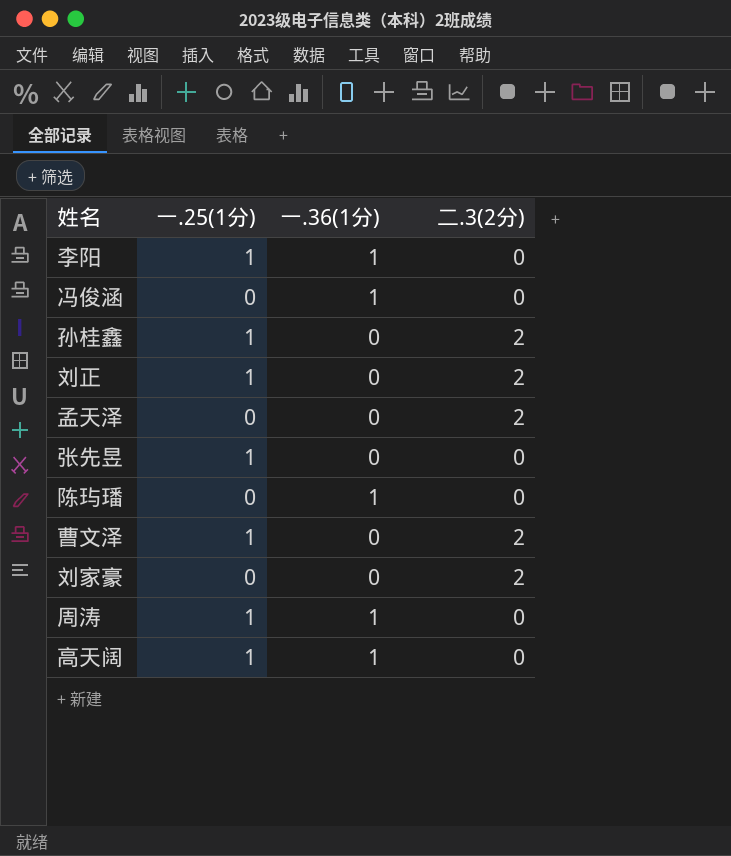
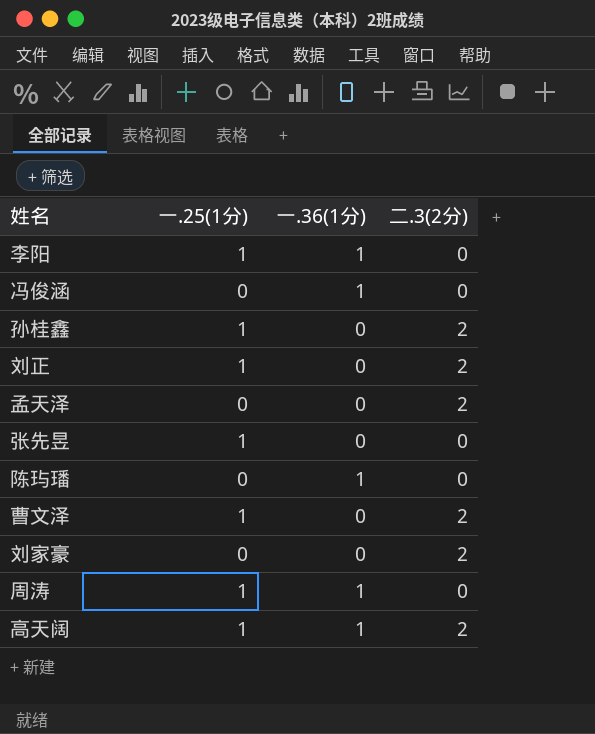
高天阔 | 二.3(2分): 0 -> 2

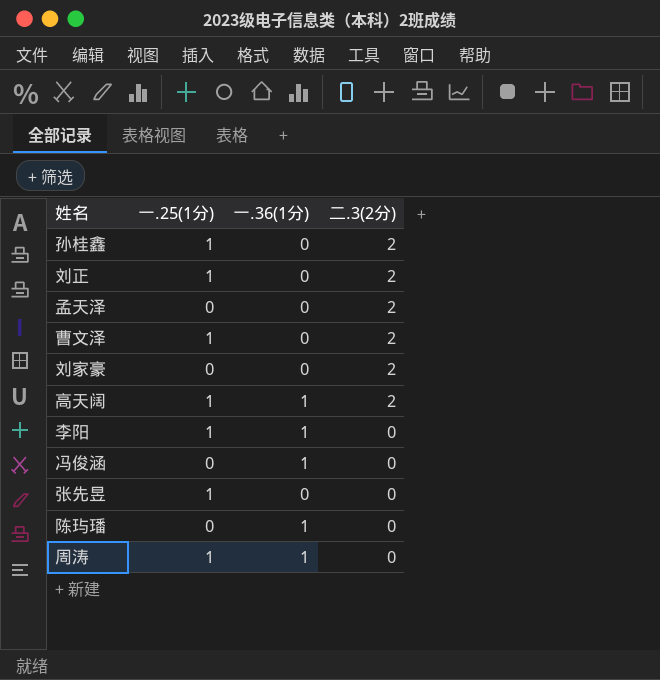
row order: none -> 二.3(2分) descending

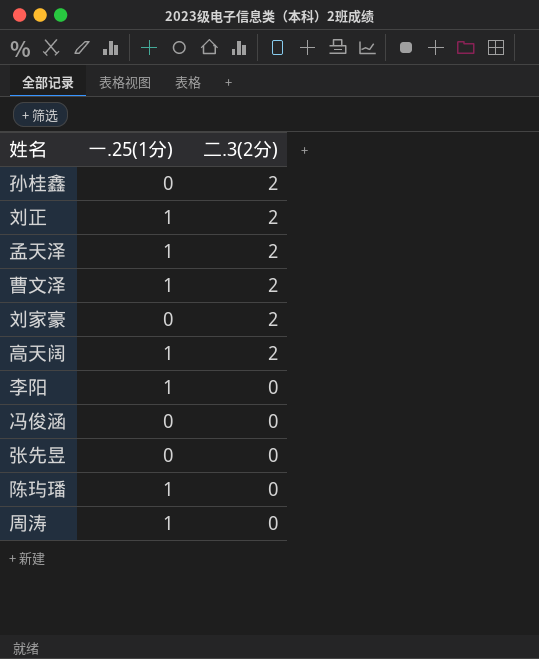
column 一.36(1分) | position: 3 -> none
孙桂鑫 | 一.25(1分): 1 -> 0
孟天泽 | 一.25(1分): 0 -> 1
张先昱 | 一.25(1分): 1 -> 0
陈玙璠 | 一.25(1分): 0 -> 1

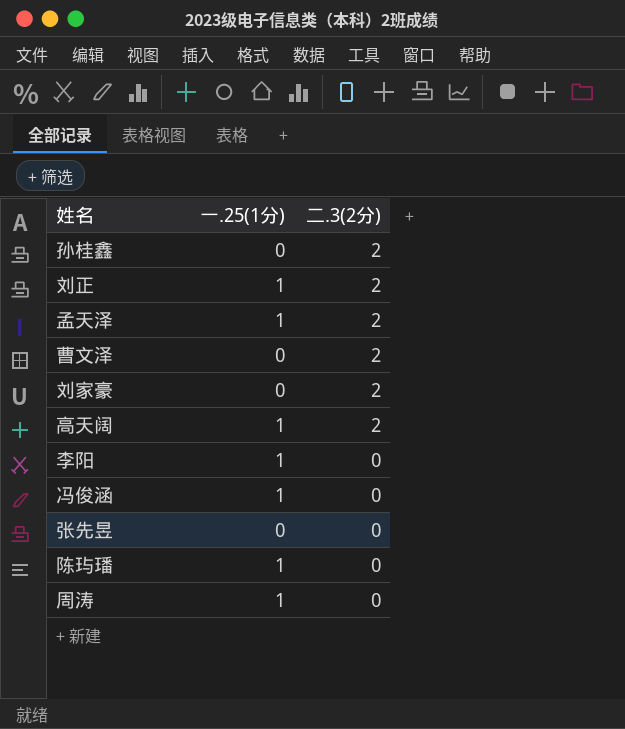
曹文泽 | 一.25(1分): 1 -> 0
冯俊涵 | 一.25(1分): 0 -> 1

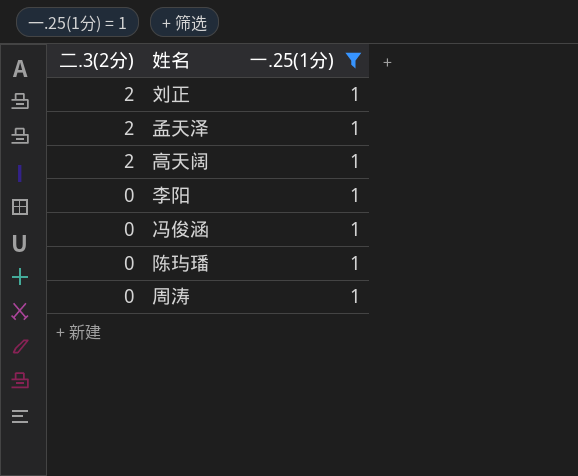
filter: none -> 一.25(1分) = 1
column 二.3(2分) | position: 3 -> 1

